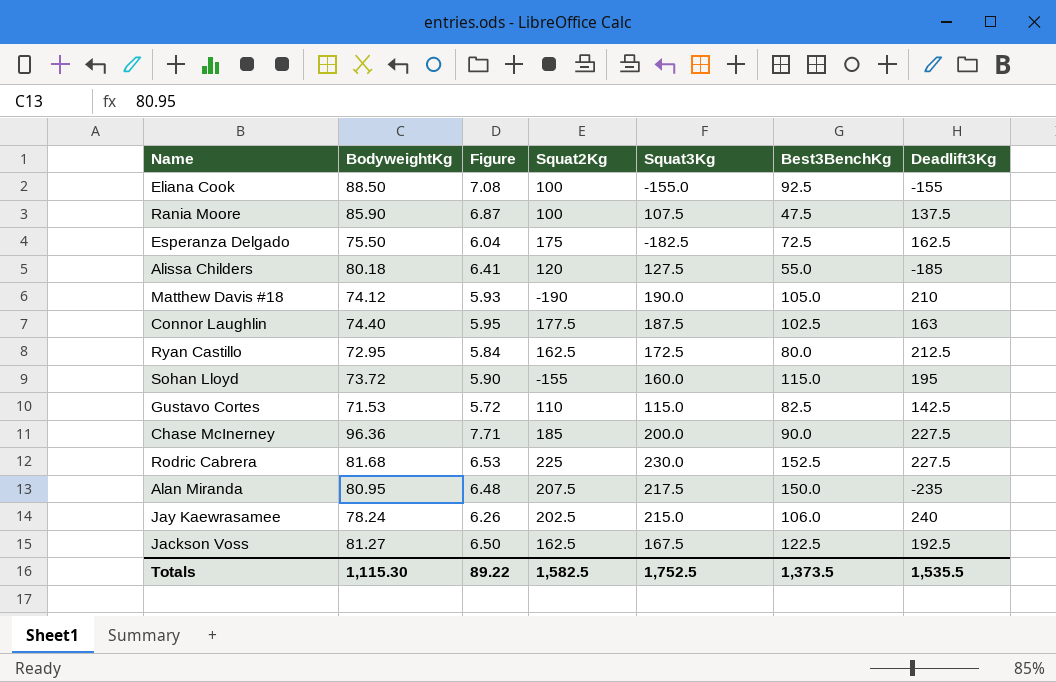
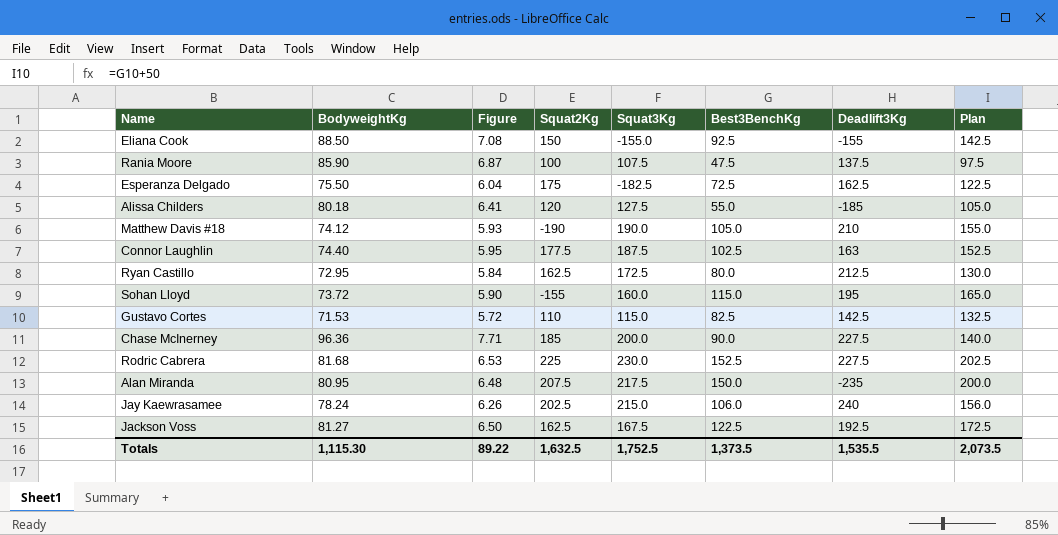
column Plan | formula: none -> [Best3BenchKg] + 50
Eliana Cook | Squat2Kg: 100 -> 150
Totals | Squat2Kg: 1,582.5 -> 1,632.5

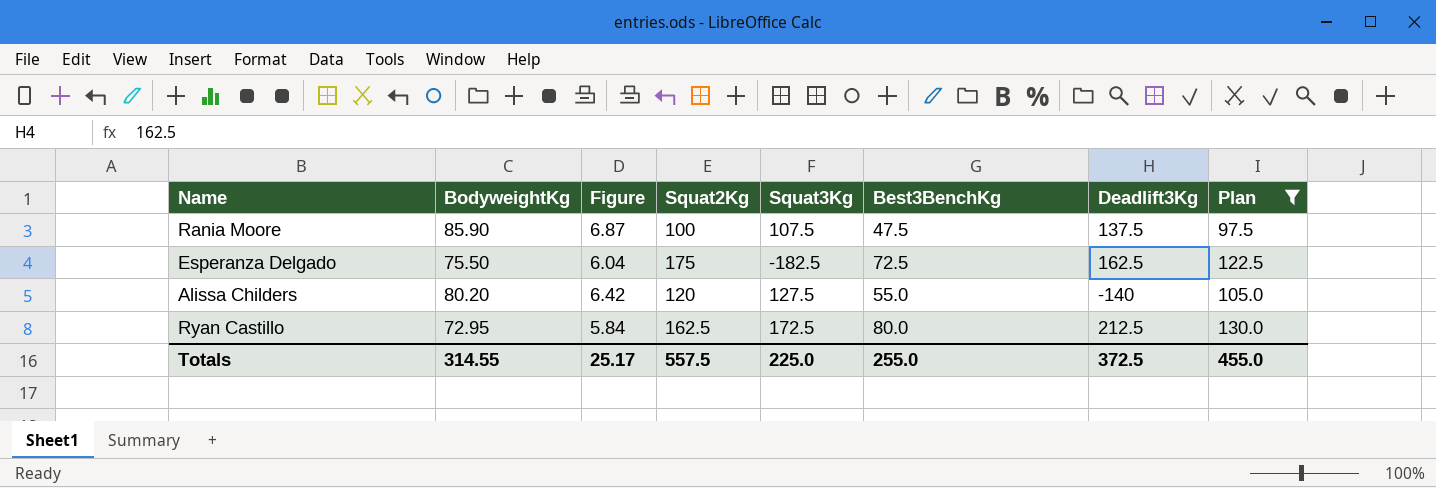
filter: none -> Plan <= 130.0
Alissa Childers | BodyweightKg: 80.18 -> 80.20
Alissa Childers | Figure: 6.41 -> 6.42
Alissa Childers | Deadlift3Kg: -185 -> -140
Totals | BodyweightKg: 1,115.30 -> 314.55
Totals | Figure: 89.22 -> 25.17
Totals | Squat2Kg: 1,632.5 -> 557.5
Totals | Squat3Kg: 1,752.5 -> 225.0
Totals | Best3BenchKg: 1,373.5 -> 255.0
Totals | Deadlift3Kg: 1,535.5 -> 372.5
Totals | Plan: 2,073.5 -> 455.0

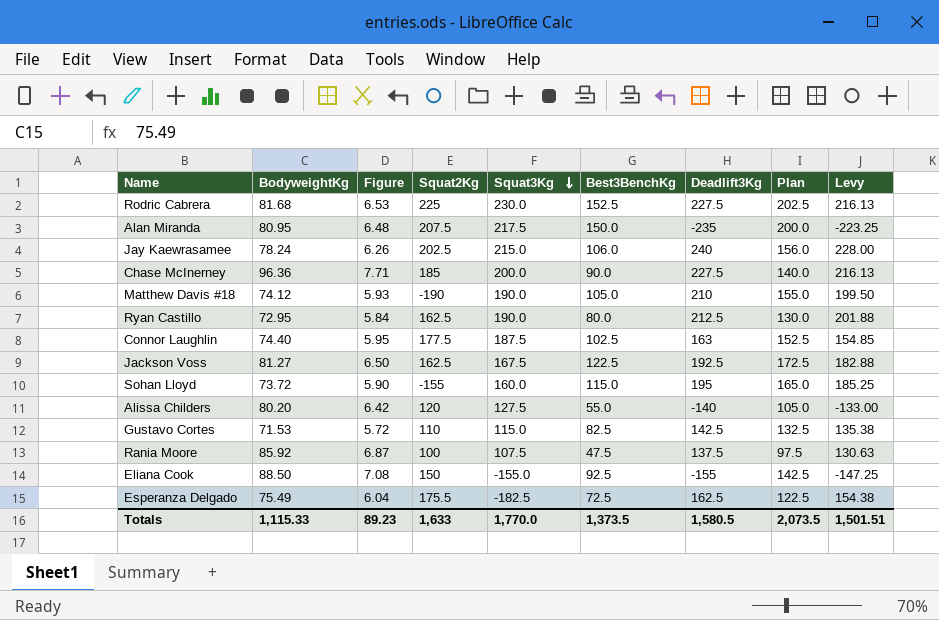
filter: Plan <= 130.0 -> none
row order: none -> Squat3Kg descending
column Levy | formula: none -> [Deadlift3Kg] * 0.95
Ryan Castillo | Squat3Kg: 172.5 -> 190.0
Rania Moore | BodyweightKg: 85.90 -> 85.92
Esperanza Delgado | BodyweightKg: 75.50 -> 75.49
Esperanza Delgado | Squat2Kg: 175 -> 175.5
Totals | BodyweightKg: 314.55 -> 1,115.33
Totals | Figure: 25.17 -> 89.23
Totals | Squat2Kg: 557.5 -> 1,633
Totals | Squat3Kg: 225.0 -> 1,770.0
Totals | Best3BenchKg: 255.0 -> 1,373.5
Totals | Deadlift3Kg: 372.5 -> 1,580.5
Totals | Plan: 455.0 -> 2,073.5

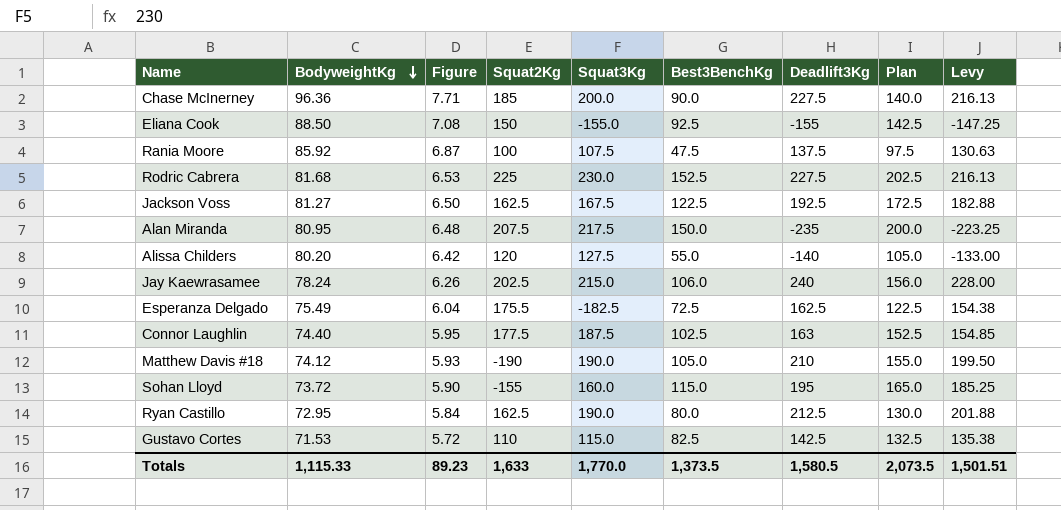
row order: Squat3Kg descending -> BodyweightKg descending

